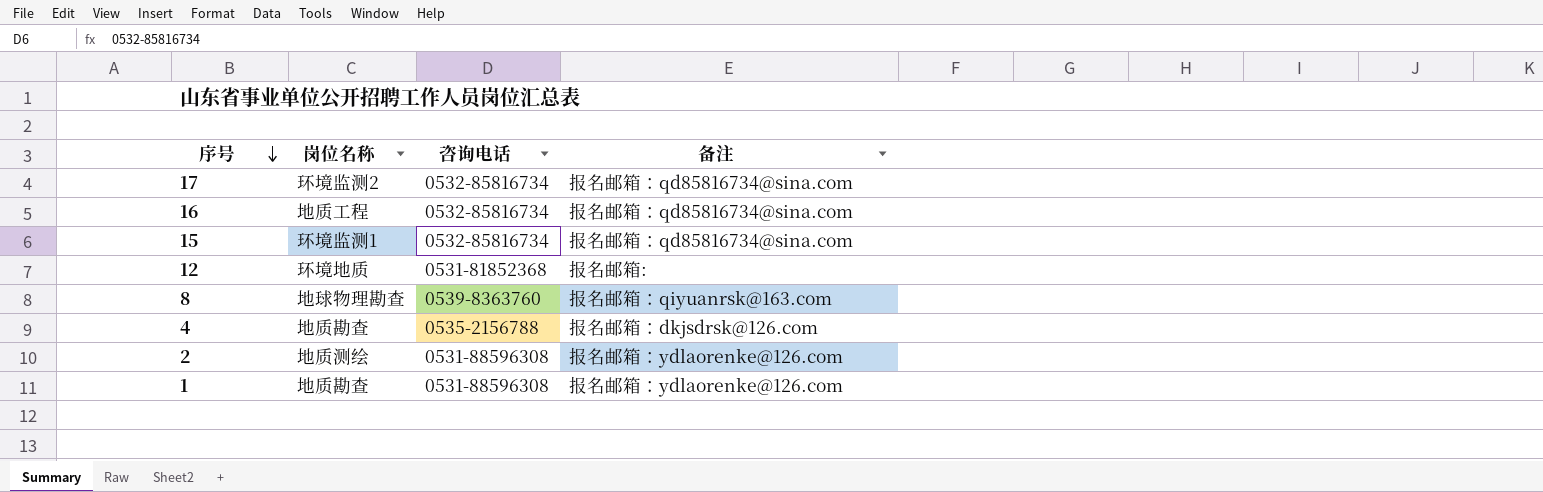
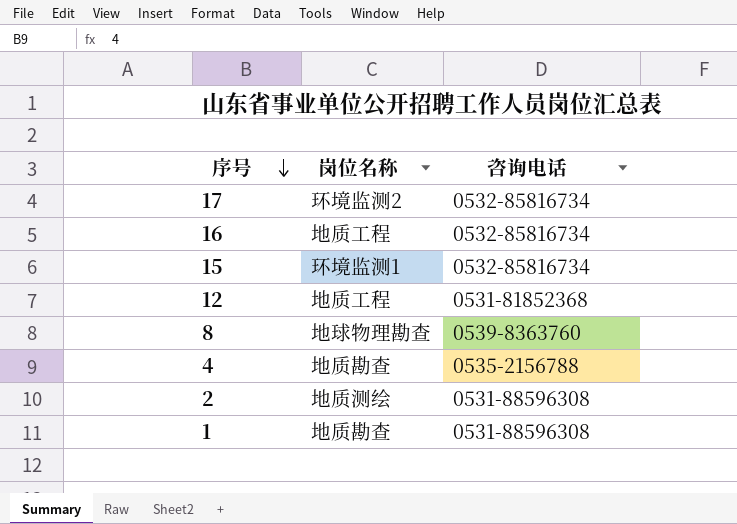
column 备注 | position: 4 -> none
12 | 岗位名称: 环境地质 -> 地质工程

